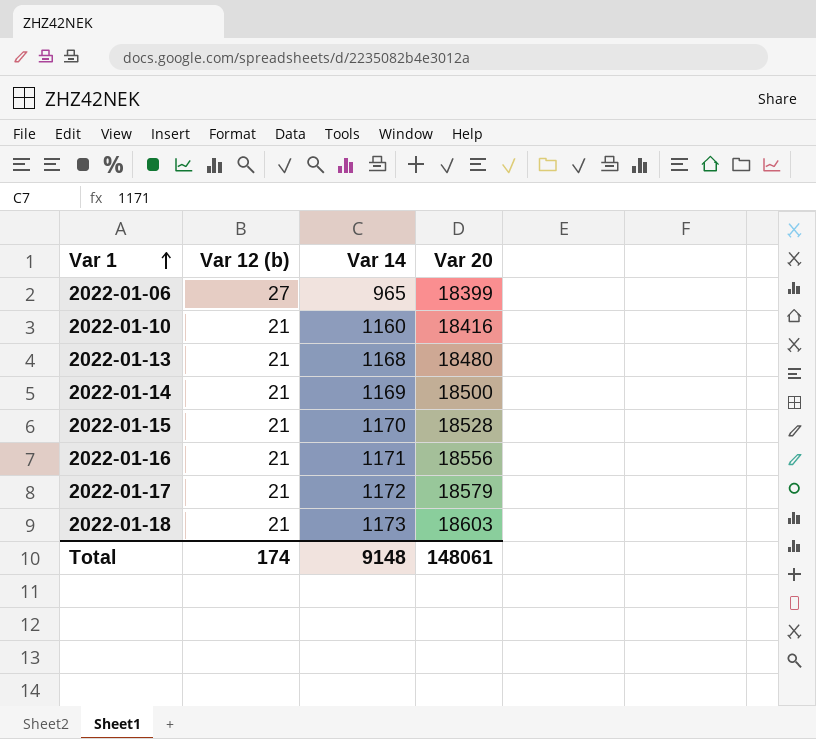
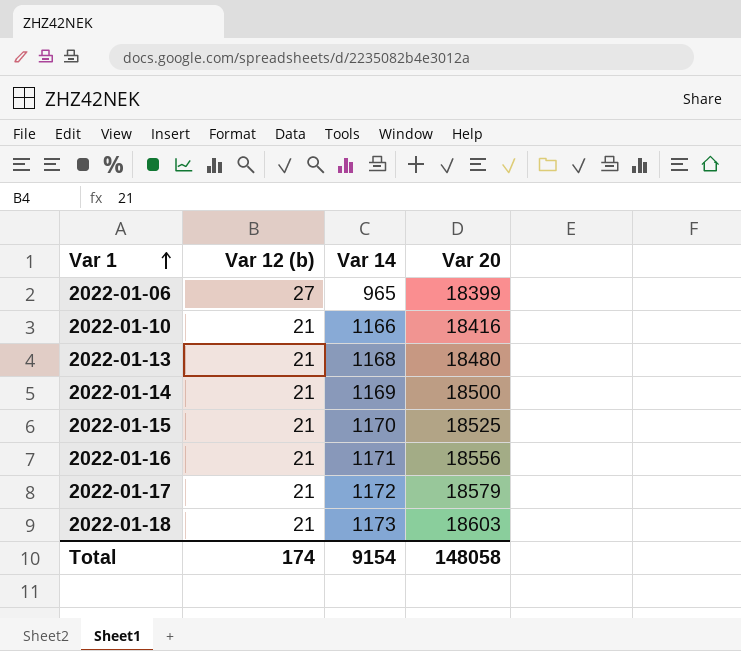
2022-01-10 | Var 14: 1160 -> 1166
2022-01-15 | Var 20: 18528 -> 18525
Total | Var 14: 9148 -> 9154
Total | Var 20: 148061 -> 148058

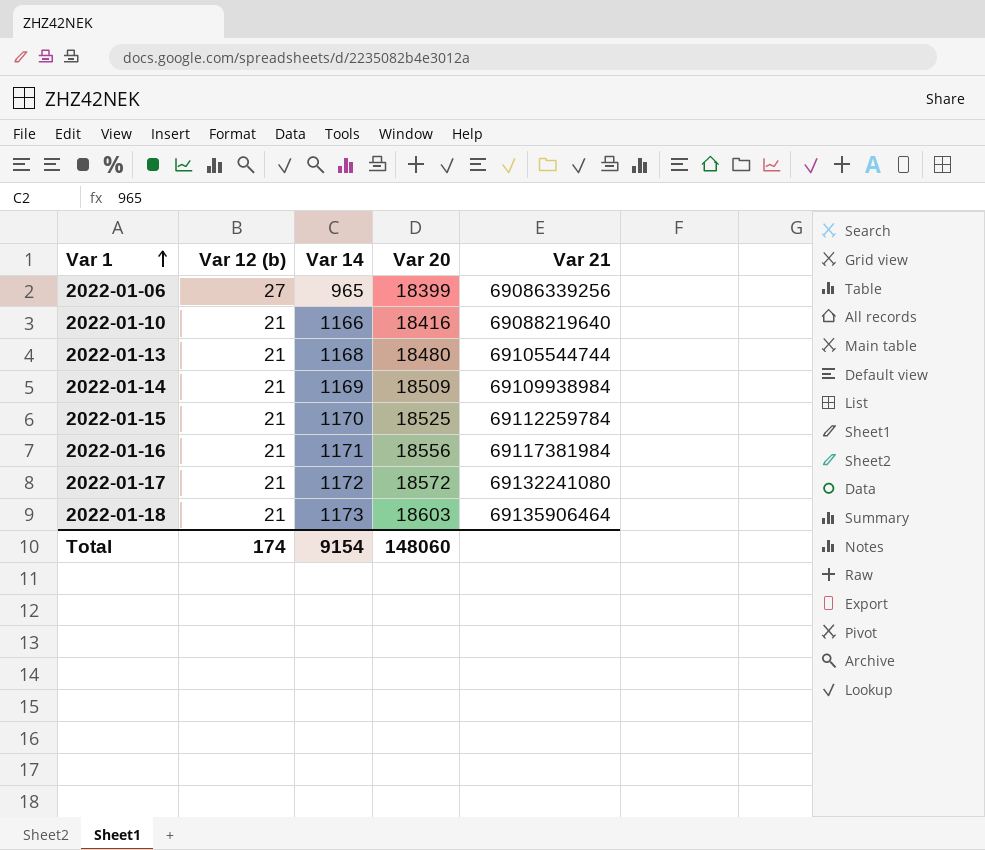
column Var 21 | position: none -> 5
2022-01-14 | Var 20: 18500 -> 18509
2022-01-17 | Var 20: 18579 -> 18572
Total | Var 20: 148058 -> 148060

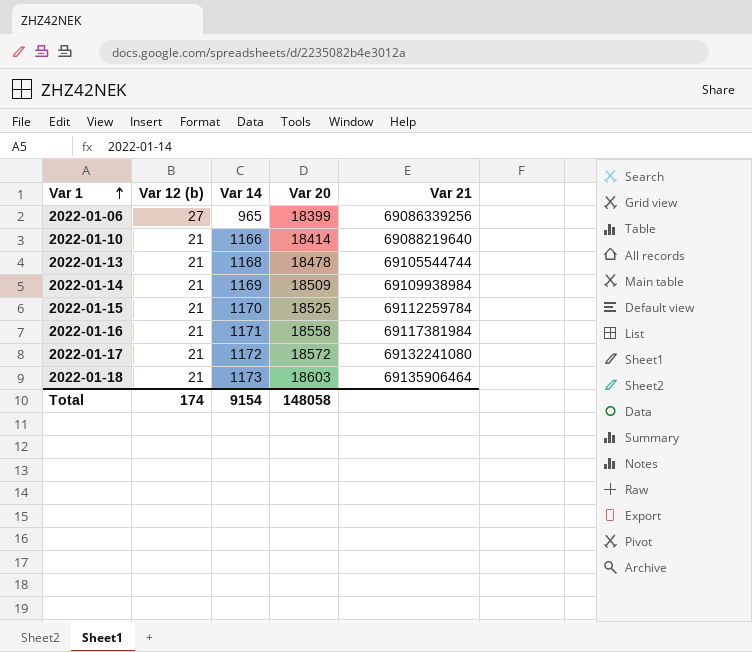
2022-01-10 | Var 20: 18416 -> 18414
2022-01-13 | Var 20: 18480 -> 18478
2022-01-16 | Var 20: 18556 -> 18558
Total | Var 20: 148060 -> 148058

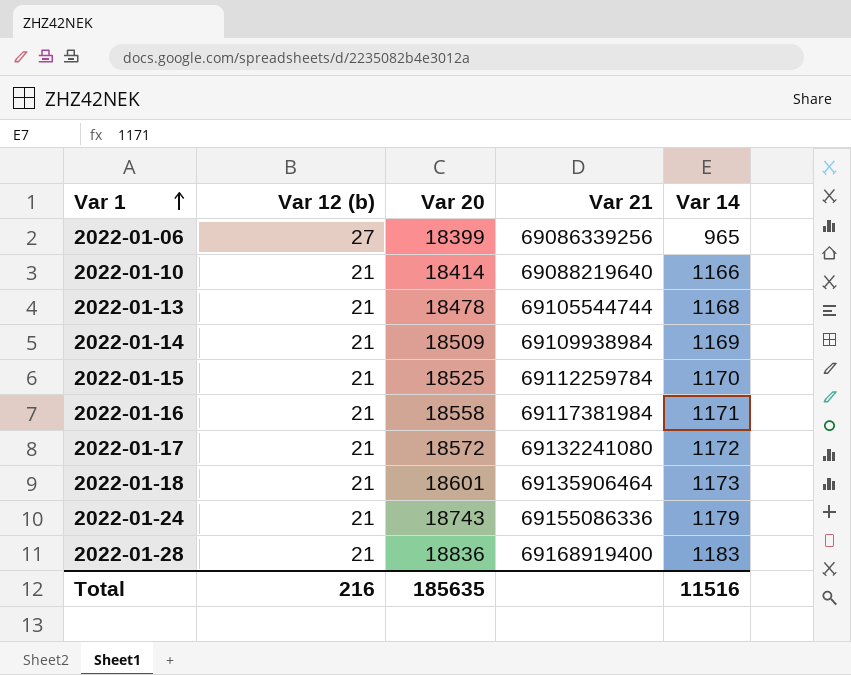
column Var 14 | position: 3 -> 5
2022-01-18 | Var 20: 18603 -> 18601
row 2022-01-24: none -> 21 | 18743 | 69155086336 | 1179
row 2022-01-28: none -> 21 | 18836 | 69168919400 | 1183
Total | Var 12 (b): 174 -> 216
Total | Var 20: 148058 -> 185635
Total | Var 14: 9154 -> 11516

